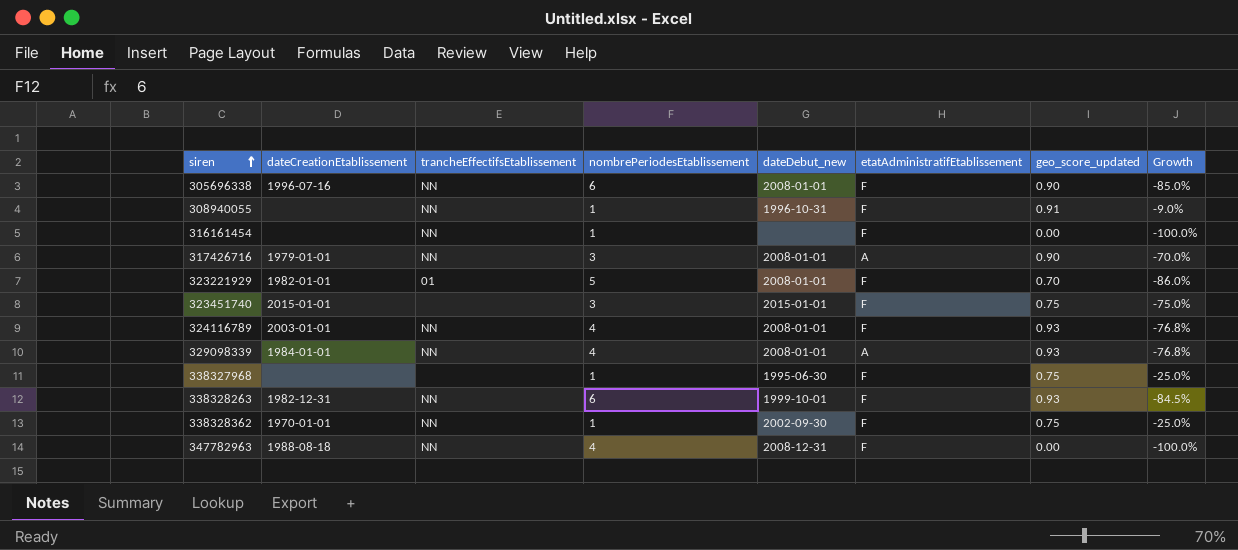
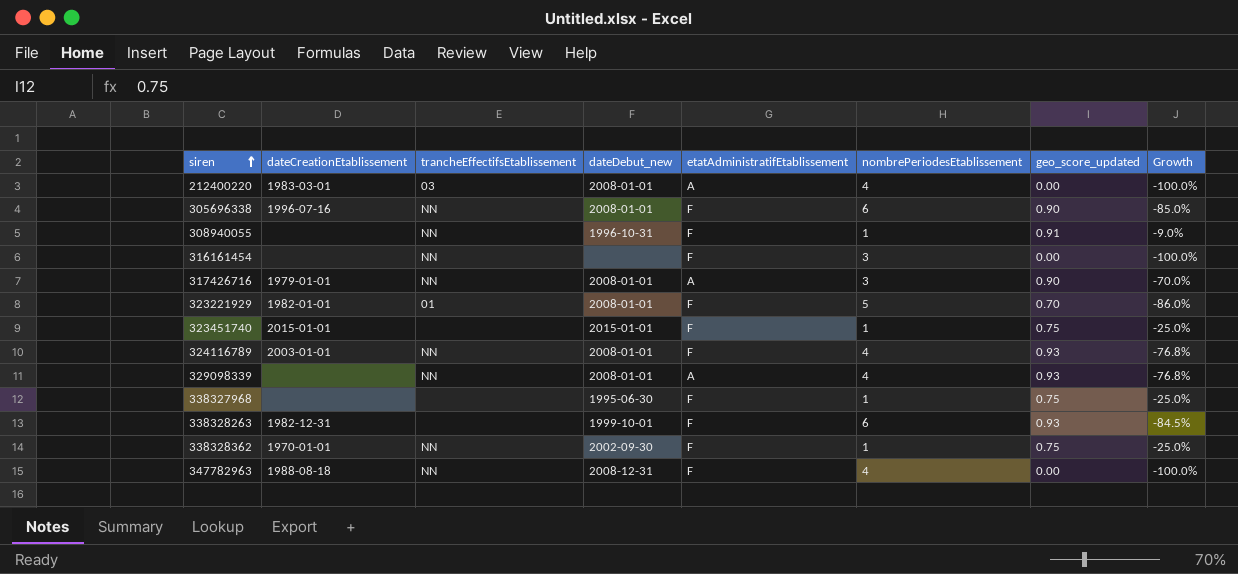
column nombrePeriodesEtablissement | position: 4 -> 6
row 212400220: none -> 1983-03-01 | 03 | 2008-01-01 | A | 4 | 0.00 | -100.0%
316161454 | nombrePeriodesEtablissement: 1 -> 3
323451740 | nombrePeriodesEtablissement: 3 -> 1
323451740 | Growth: -75.0% -> -25.0%
329098339 | dateCreationEtablissement: 1984-01-01 -> none
338328263 | trancheEffectifsEtablissement: NN -> none

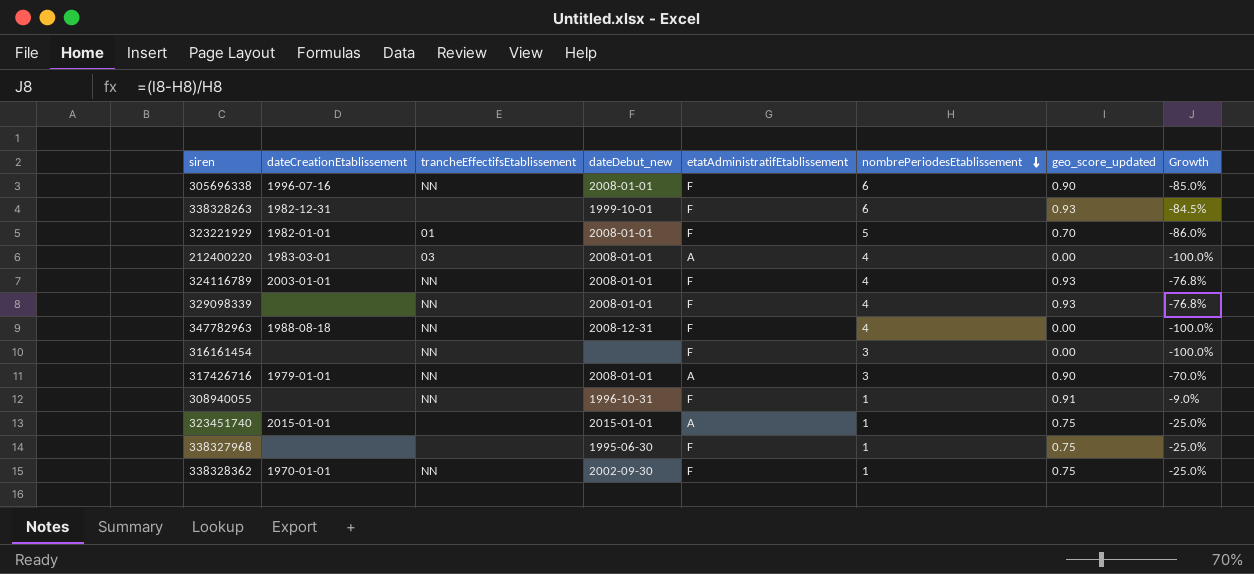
row order: siren ascending -> nombrePeriodesEtablissement descending
329098339 | etatAdministratifEtablissement: A -> F
323451740 | etatAdministratifEtablissement: F -> A

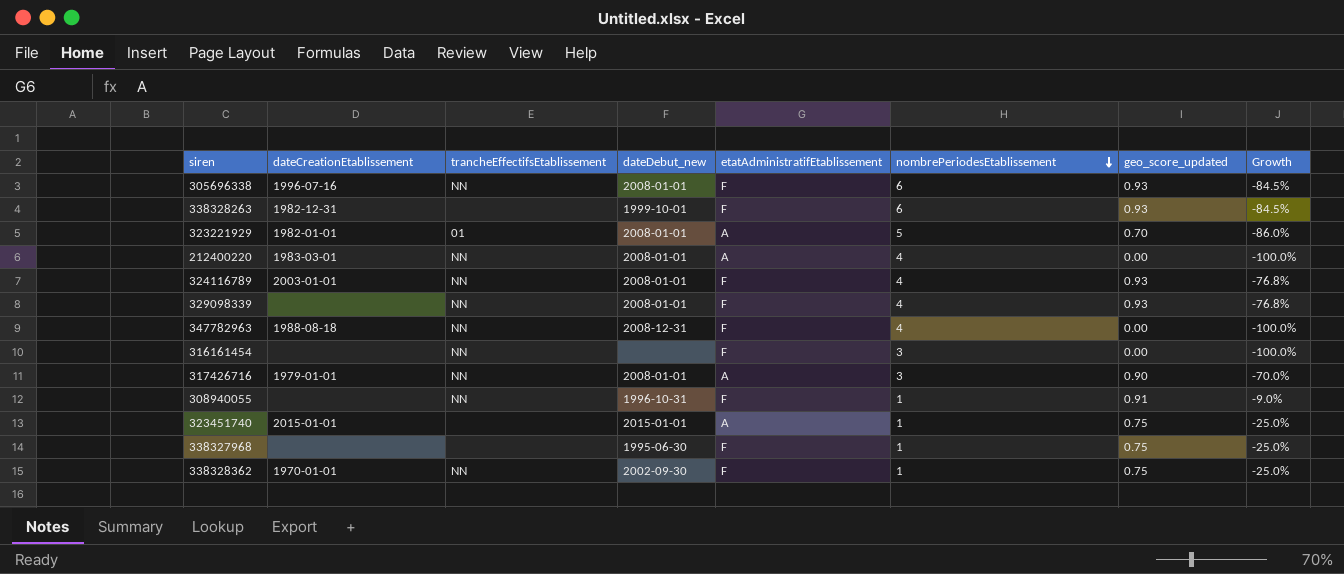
305696338 | geo_score_updated: 0.90 -> 0.93
305696338 | Growth: -85.0% -> -84.5%
323221929 | etatAdministratifEtablissement: F -> A
212400220 | trancheEffectifsEtablissement: 03 -> NN

